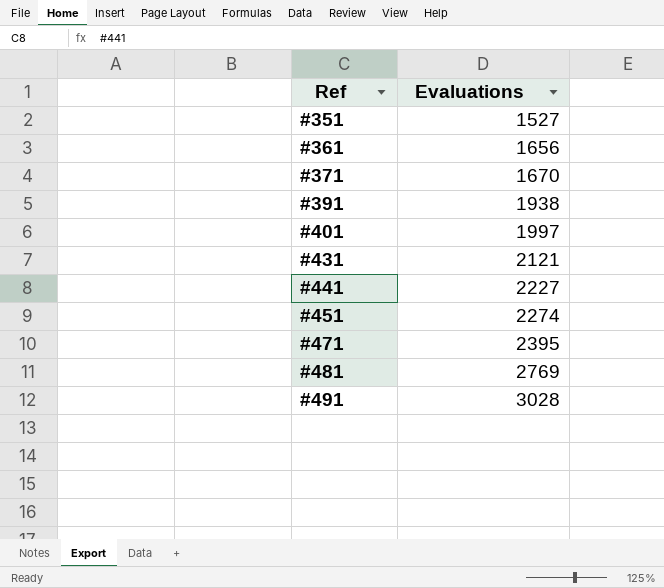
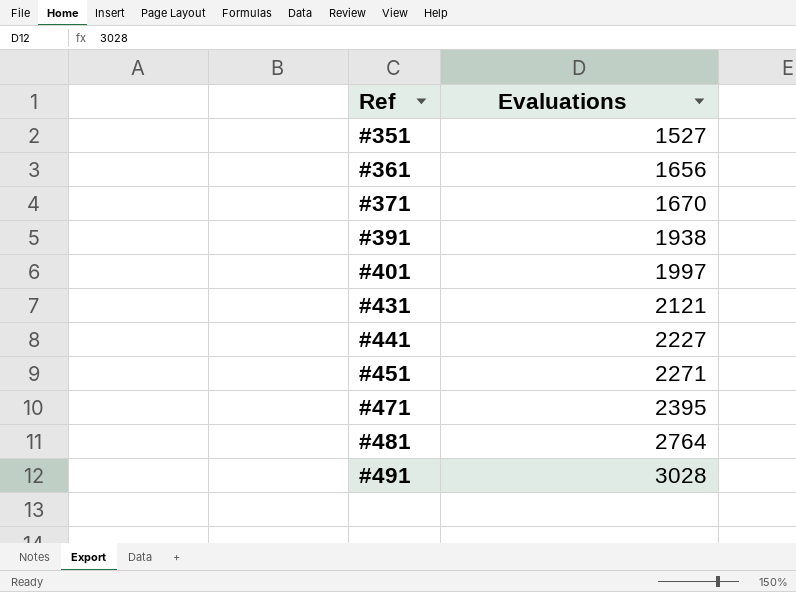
#451 | Evaluations: 2274 -> 2271
#481 | Evaluations: 2769 -> 2764

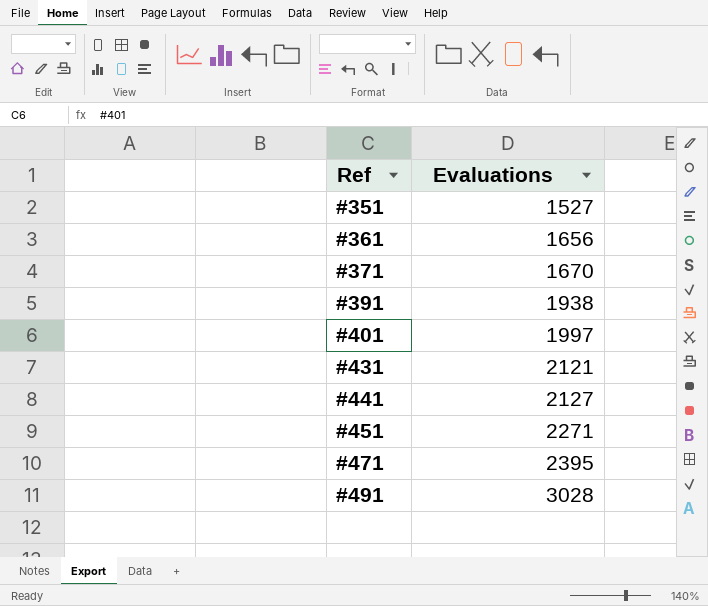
row #481: 2764 -> none
#441 | Evaluations: 2227 -> 2127

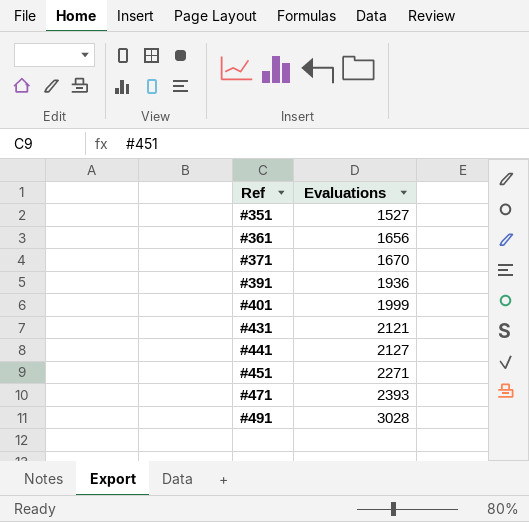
#391 | Evaluations: 1938 -> 1936
#401 | Evaluations: 1997 -> 1999
#471 | Evaluations: 2395 -> 2393

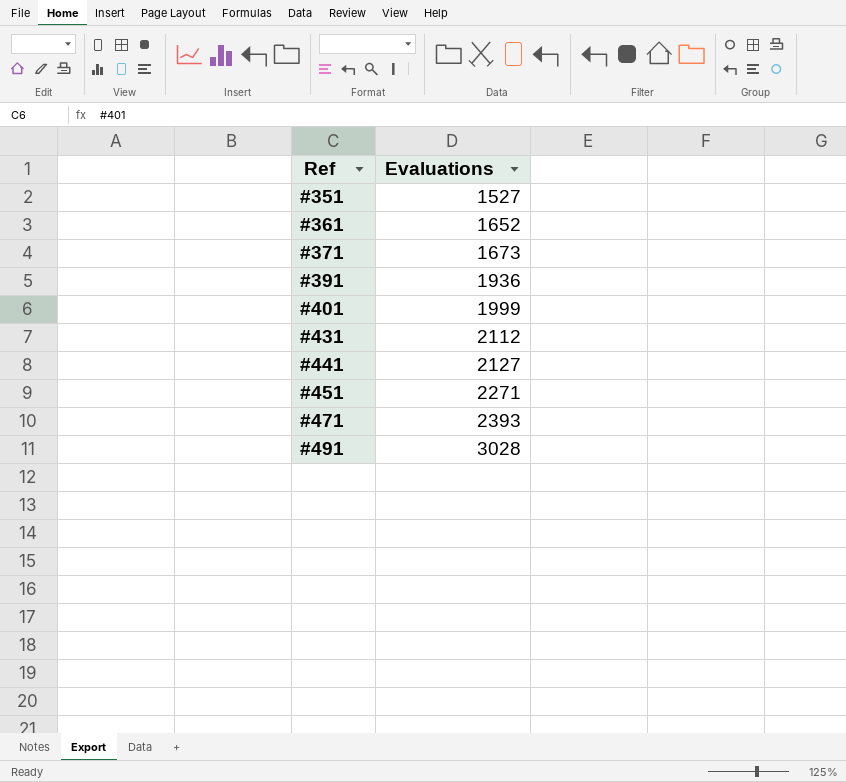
#361 | Evaluations: 1656 -> 1652
#371 | Evaluations: 1670 -> 1673
#431 | Evaluations: 2121 -> 2112

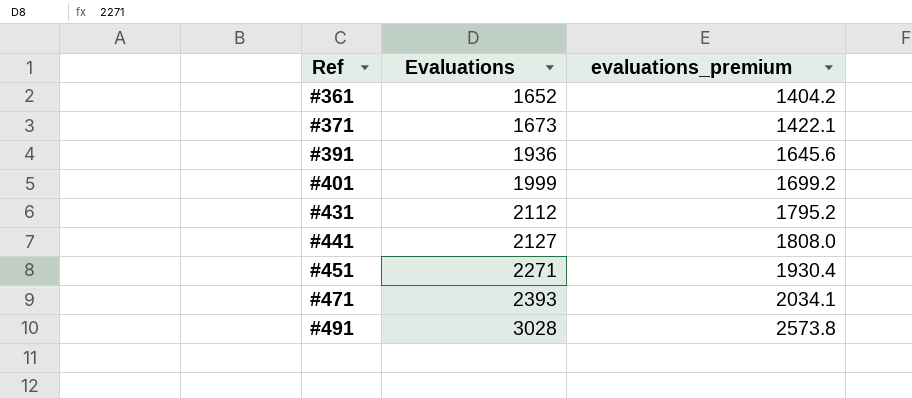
column evaluations_premium | formula: none -> [Evaluations] * 0.85
row #351: 1527 -> none

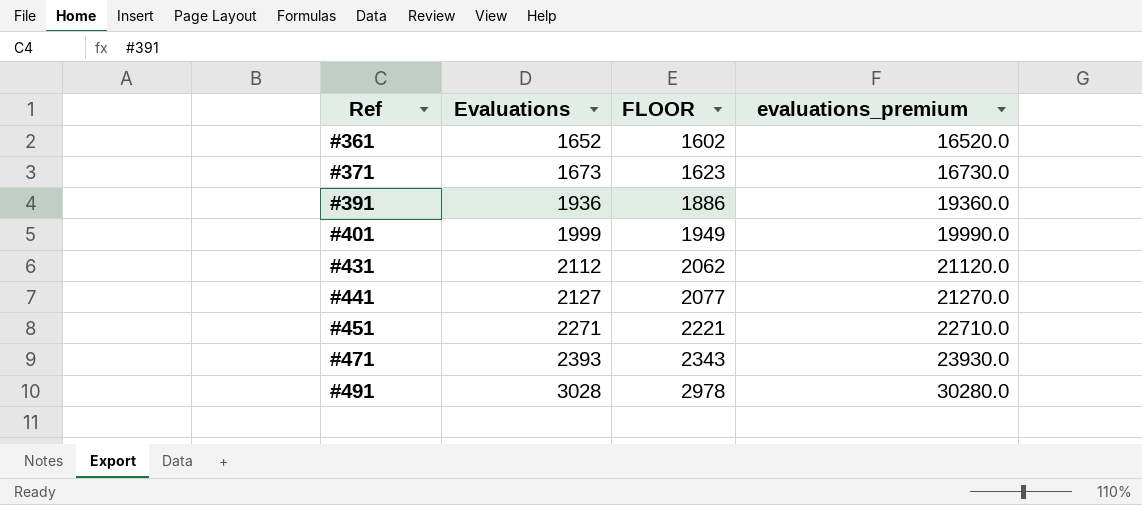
column FLOOR | formula: none -> [Evaluations] - 50
column evaluations_premium | formula: [Evaluations] * 0.85 -> [Evaluations] * 10

